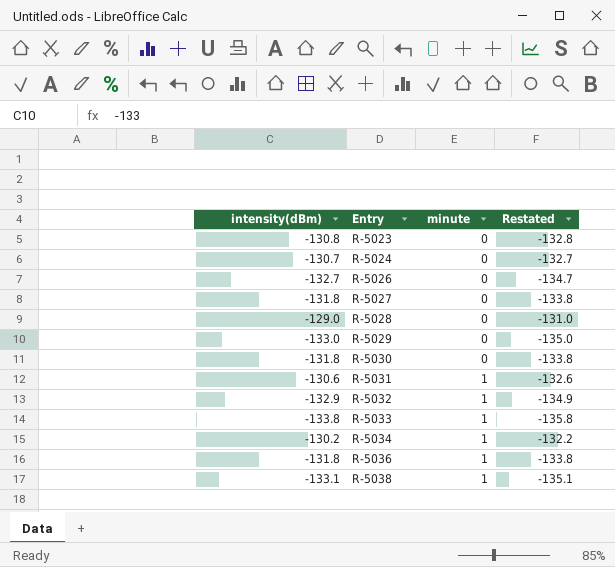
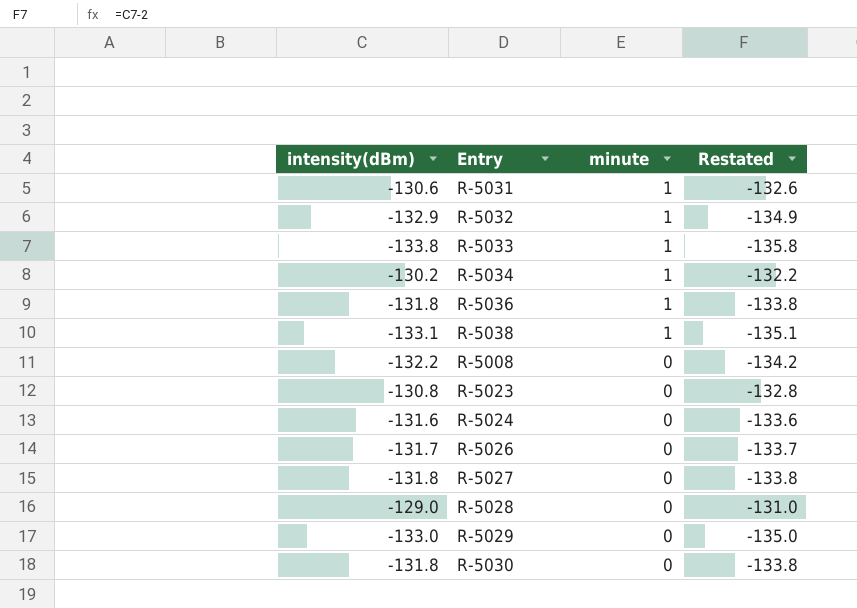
row order: Entry ascending -> minute descending
row R-5008: none -> -132.2 | 0 | -134.2
R-5024 | intensity(dBm): -130.7 -> -131.6
R-5024 | Restated: -132.7 -> -133.6
R-5026 | intensity(dBm): -132.7 -> -131.7
R-5026 | Restated: -134.7 -> -133.7

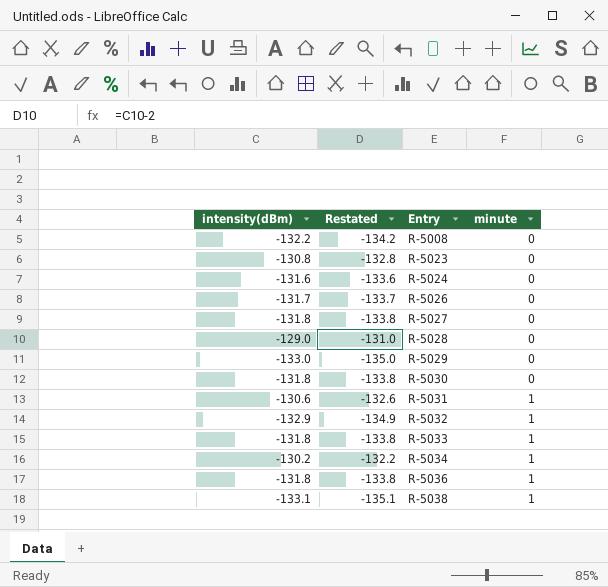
row order: minute descending -> Entry ascending
column Restated | position: 4 -> 2
R-5033 | intensity(dBm): -133.8 -> -131.8
R-5033 | Restated: -135.8 -> -133.8

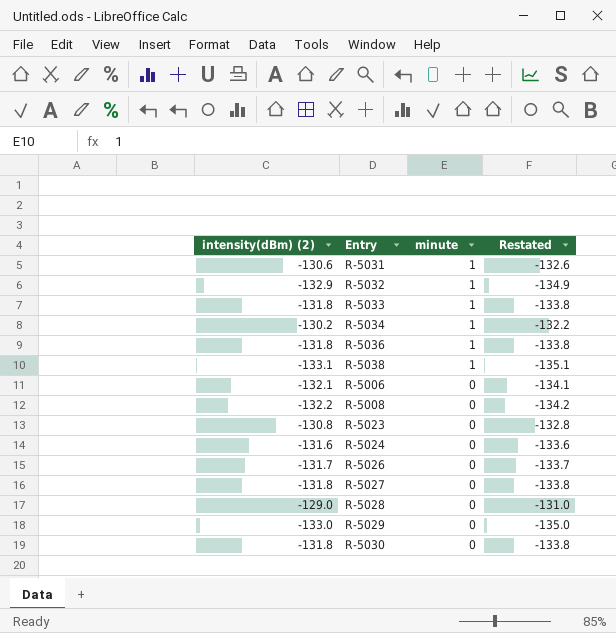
row order: Entry ascending -> minute descending
column name: intensity(dBm) -> intensity(dBm) (2)
column Restated | position: 2 -> 4
row R-5006: none -> -132.1 | 0 | -134.1

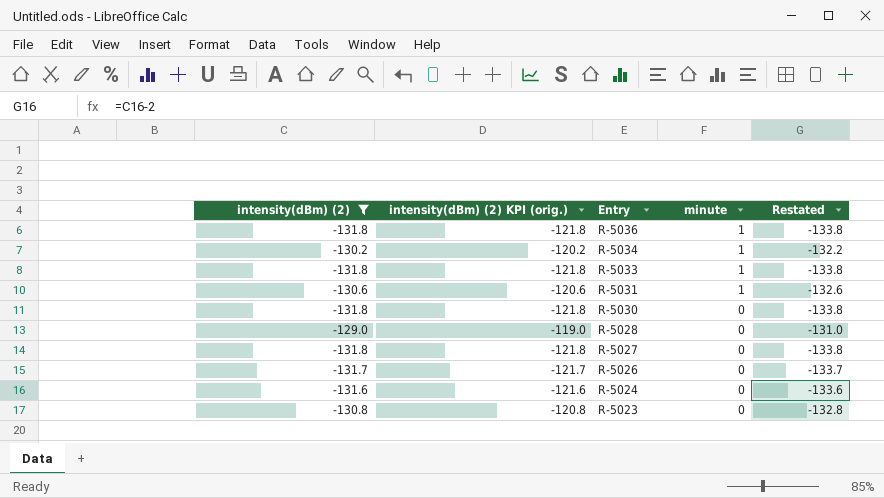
filter: none -> intensity(dBm) (2) >= -131.8
row order: minute descending -> Entry descending
column intensity(dBm) (2) KPI (orig.) | formula: none -> [intensity(dBm) (2)] + 10

